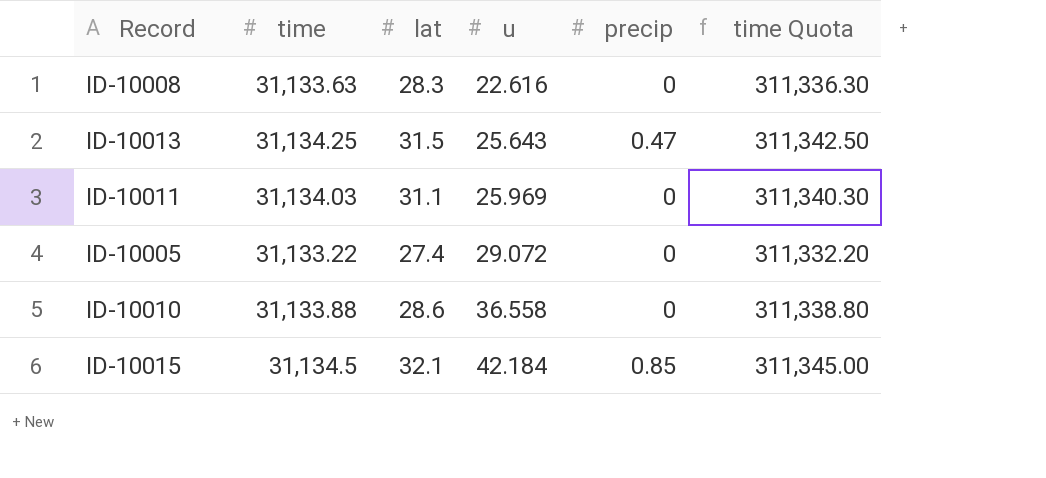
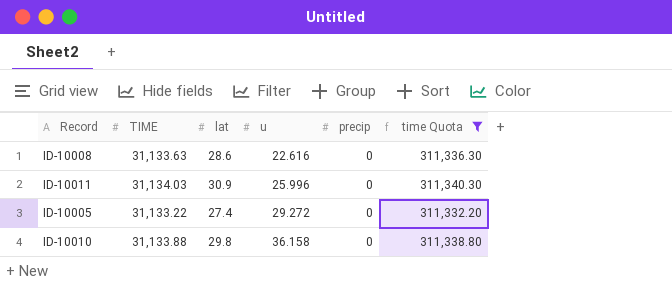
filter: none -> time Quota <= 311,340.30
column name: time -> TIME
ID-10008 | lat: 28.3 -> 28.6
ID-10011 | lat: 31.1 -> 30.9
ID-10011 | u: 25.969 -> 25.996
ID-10005 | u: 29.072 -> 29.272
ID-10010 | lat: 28.6 -> 29.8
ID-10010 | u: 36.558 -> 36.158

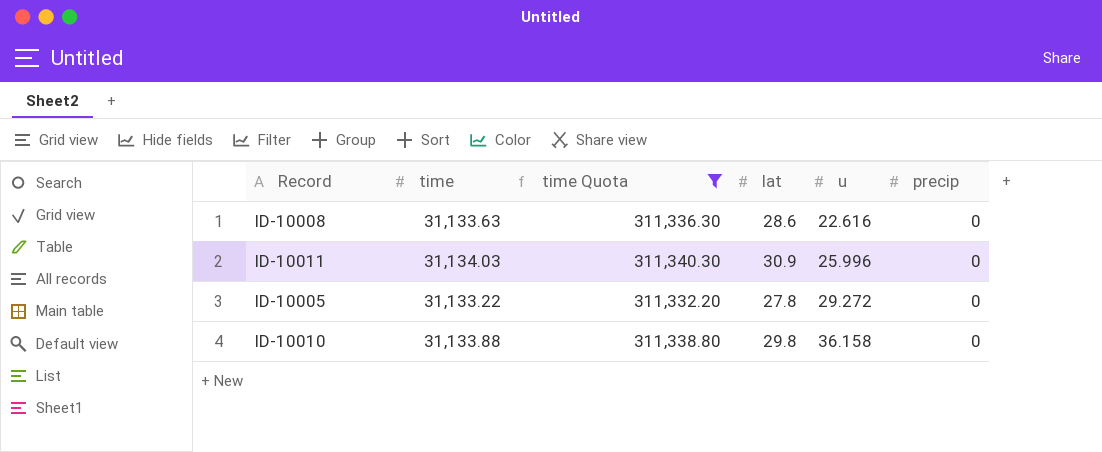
column name: TIME -> time
column time Quota | position: 6 -> 3
ID-10005 | lat: 27.4 -> 27.8

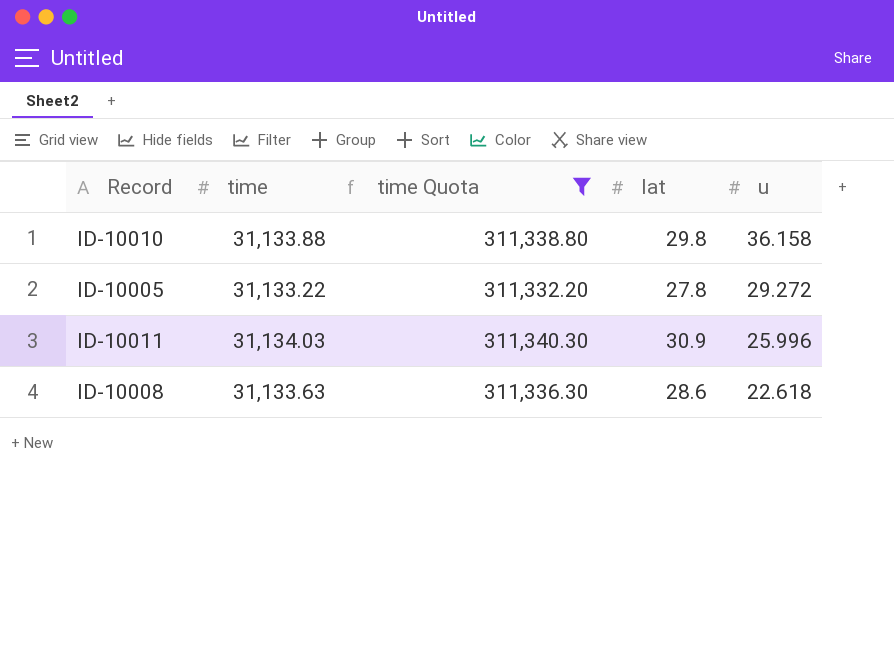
row order: u ascending -> u descending
column precip | position: 6 -> none
ID-10008 | u: 22.616 -> 22.618

